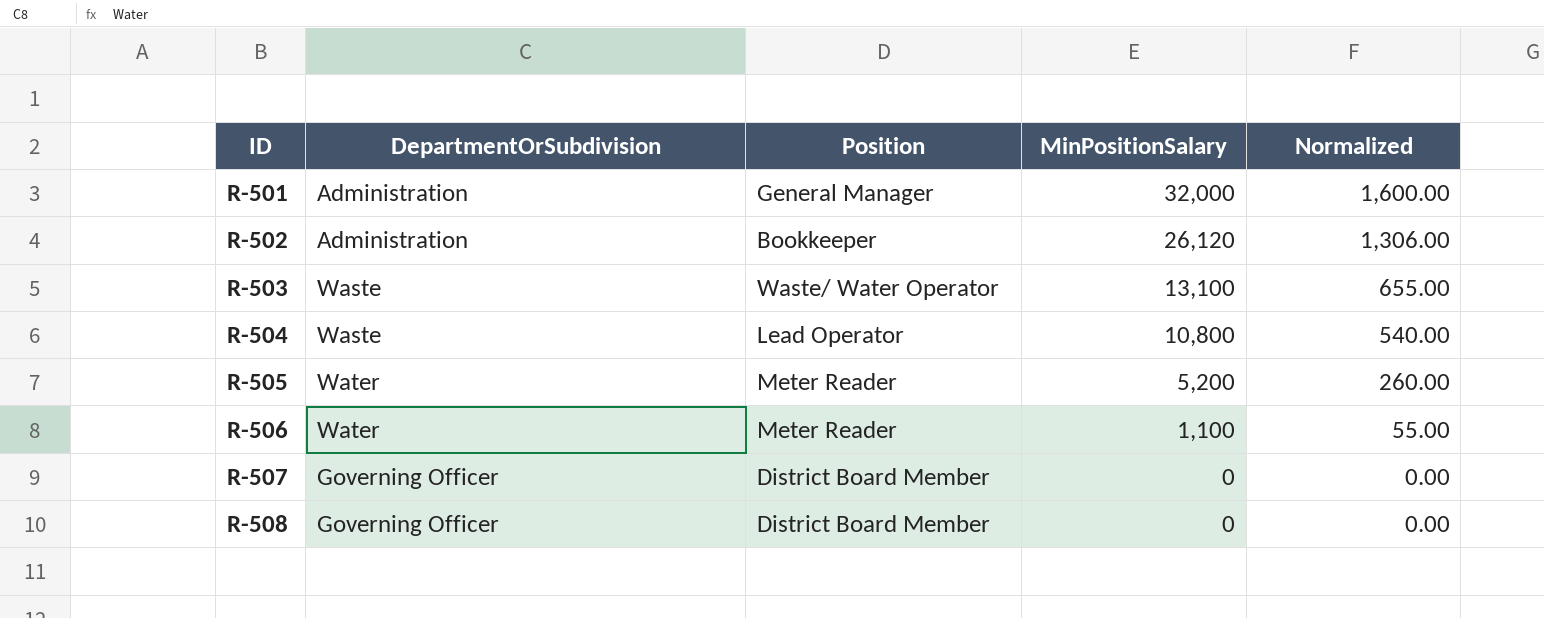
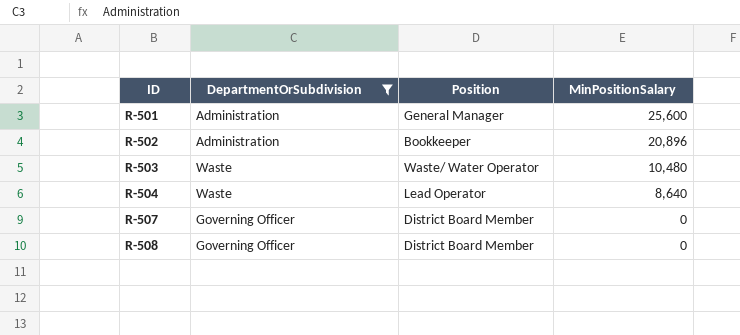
filter: none -> DepartmentOrSubdivision != Water
column Normalized | formula: [MinPositionSalary] * 0.05 -> none
R-501 | MinPositionSalary: 32,000 -> 25,600
R-502 | MinPositionSalary: 26,120 -> 20,896
R-503 | MinPositionSalary: 13,100 -> 10,480
R-504 | MinPositionSalary: 10,800 -> 8,640

